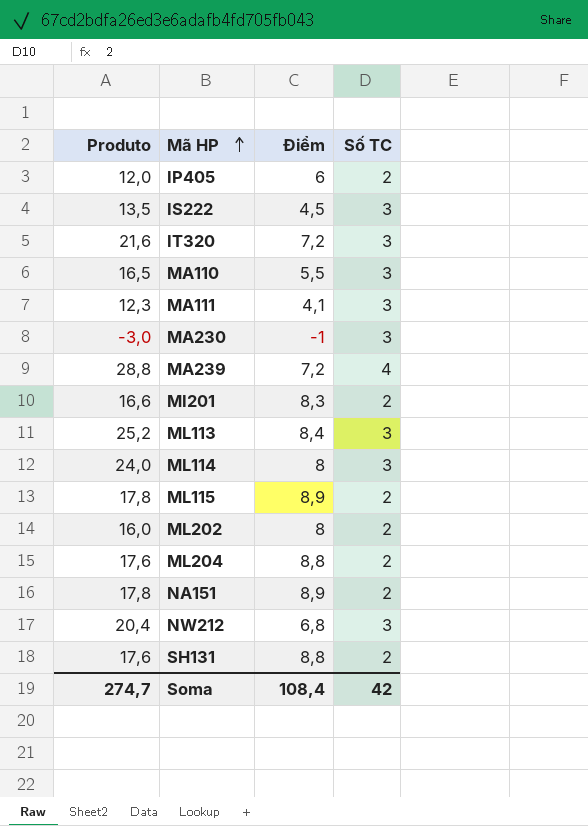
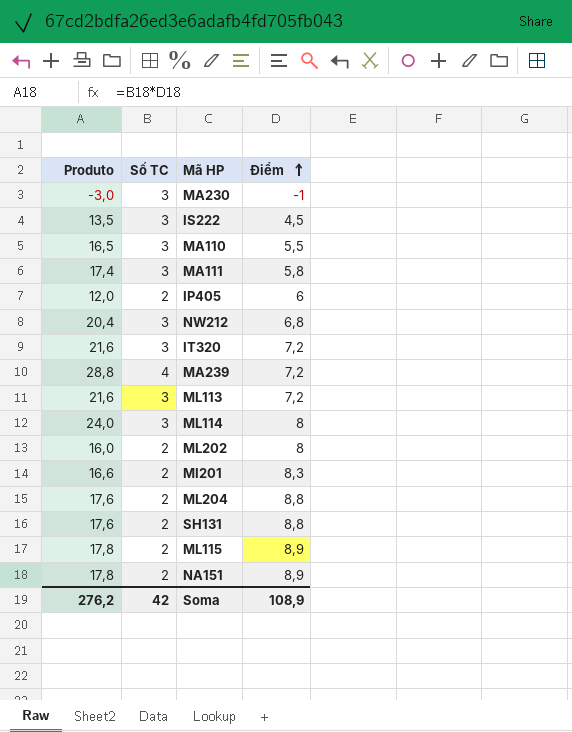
row order: Mã HP ascending -> Điểm ascending
column Số TC | position: 4 -> 2
MA111 | Produto: 12,3 -> 17,4
MA111 | Điểm: 4,1 -> 5,8
ML113 | Produto: 25,2 -> 21,6
ML113 | Điểm: 8,4 -> 7,2
Soma | Produto: 274,7 -> 276,2
Soma | Điểm: 108,4 -> 108,9

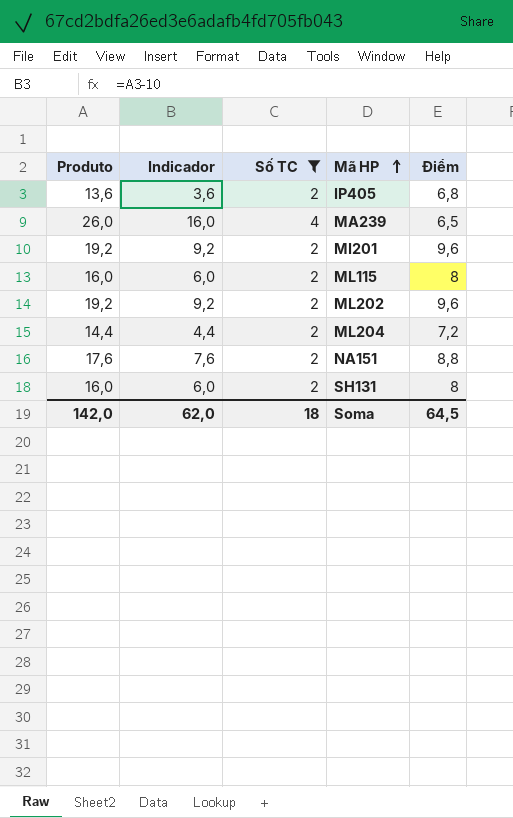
filter: none -> Số TC != 3
row order: Điểm ascending -> Mã HP ascending
column Indicador | formula: none -> [Produto] - 10
IP405 | Produto: 12,0 -> 13,6
IP405 | Điểm: 6 -> 6,8
MA239 | Produto: 28,8 -> 26,0
MA239 | Điểm: 7,2 -> 6,5
MI201 | Produto: 16,6 -> 19,2
MI201 | Điểm: 8,3 -> 9,6
ML115 | Produto: 17,8 -> 16,0
ML115 | Điểm: 8,9 -> 8
ML202 | Produto: 16,0 -> 19,2
ML202 | Điểm: 8 -> 9,6
ML204 | Produto: 17,6 -> 14,4
ML204 | Điểm: 8,8 -> 7,2
NA151 | Produto: 17,8 -> 17,6
NA151 | Điểm: 8,9 -> 8,8
SH131 | Produto: 17,6 -> 16,0
SH131 | Điểm: 8,8 -> 8
Soma | Produto: 276,2 -> 142,0
Soma | Số TC: 42 -> 18
Soma | Điểm: 108,9 -> 64,5

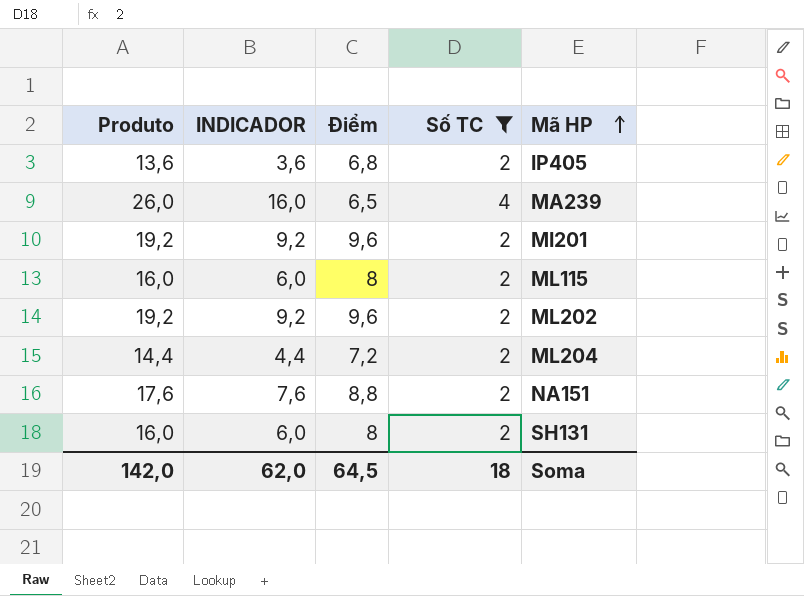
column name: Indicador -> INDICADOR
column Điểm | position: 5 -> 3

